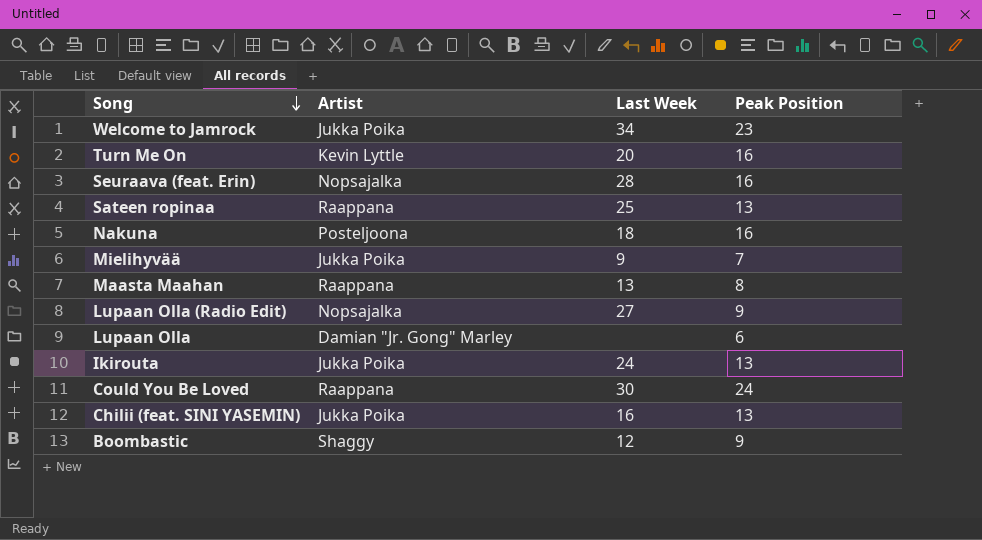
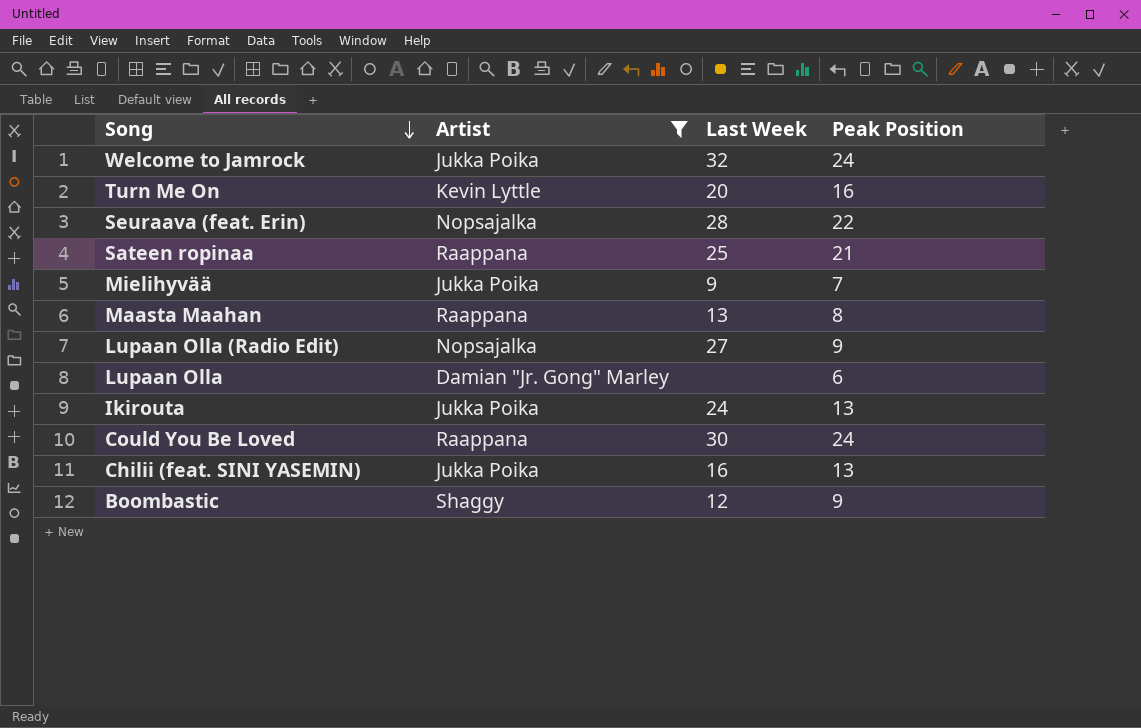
filter: none -> Artist != Posteljoona
Welcome to Jamrock | Last Week: 34 -> 32
Welcome to Jamrock | Peak Position: 23 -> 24
Seuraava (feat. Erin) | Peak Position: 16 -> 22
Sateen ropinaa | Peak Position: 13 -> 21

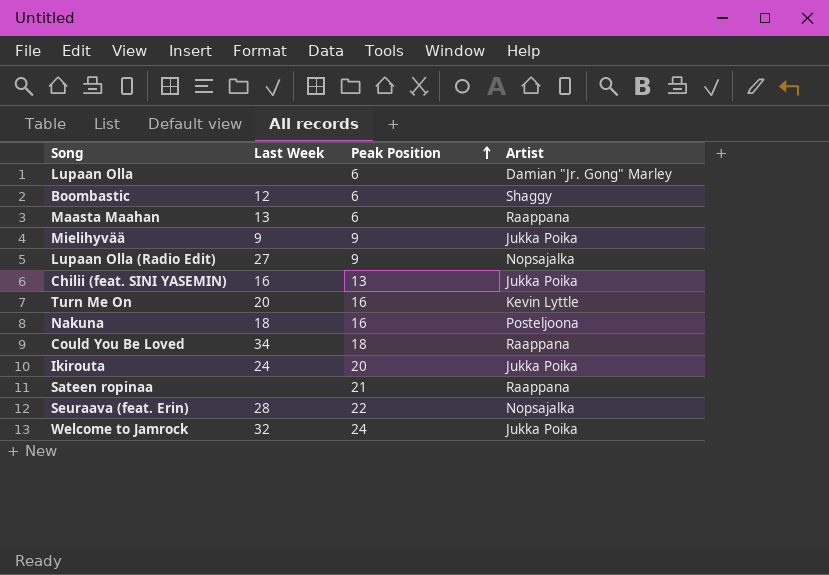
filter: Artist != Posteljoona -> none
row order: Song descending -> Peak Position ascending
column Artist | position: 2 -> 4
Boombastic | Peak Position: 9 -> 6
Maasta Maahan | Peak Position: 8 -> 6
Mielihyvää | Peak Position: 7 -> 9
Could You Be Loved | Last Week: 30 -> 34
Could You Be Loved | Peak Position: 24 -> 18
Ikirouta | Peak Position: 13 -> 20
Sateen ropinaa | Last Week: 25 -> none

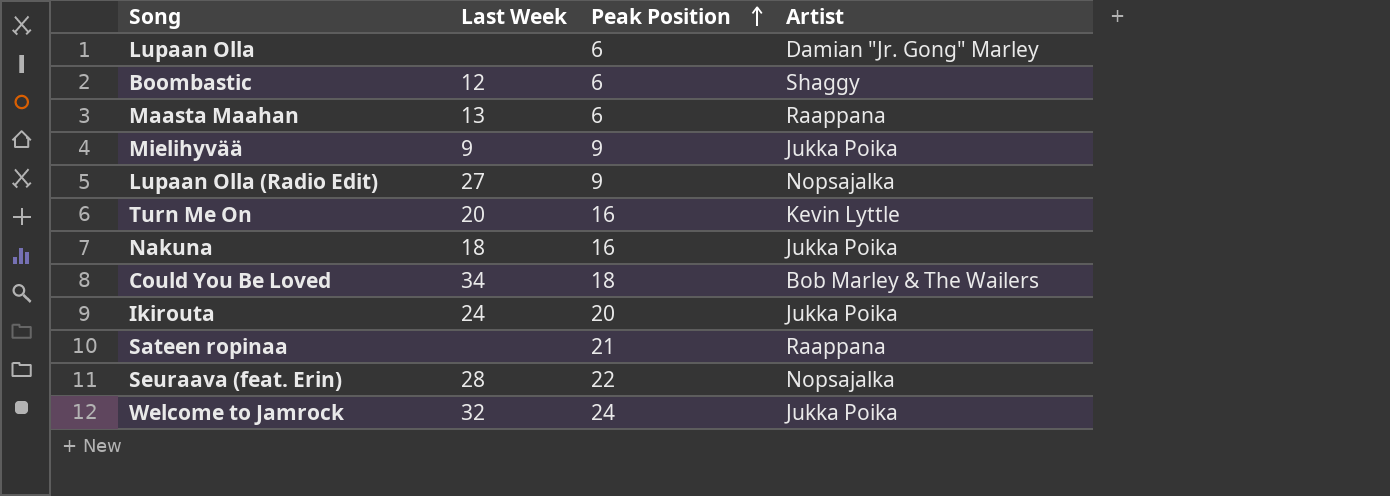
row Chilii (feat. SINI YASEMIN): 16 | 13 | Jukka Poika -> none
Nakuna | Artist: Posteljoona -> Jukka Poika
Could You Be Loved | Artist: Raappana -> Bob Marley & The Wailers

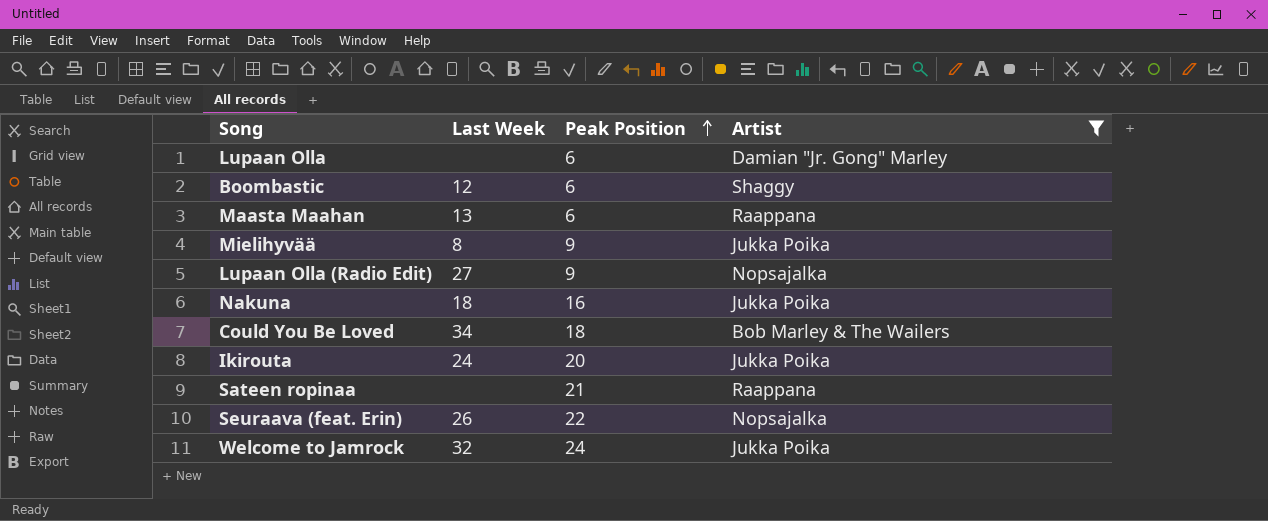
filter: none -> Artist != Kevin Lyttle
Mielihyvää | Last Week: 9 -> 8
Seuraava (feat. Erin) | Last Week: 28 -> 26

